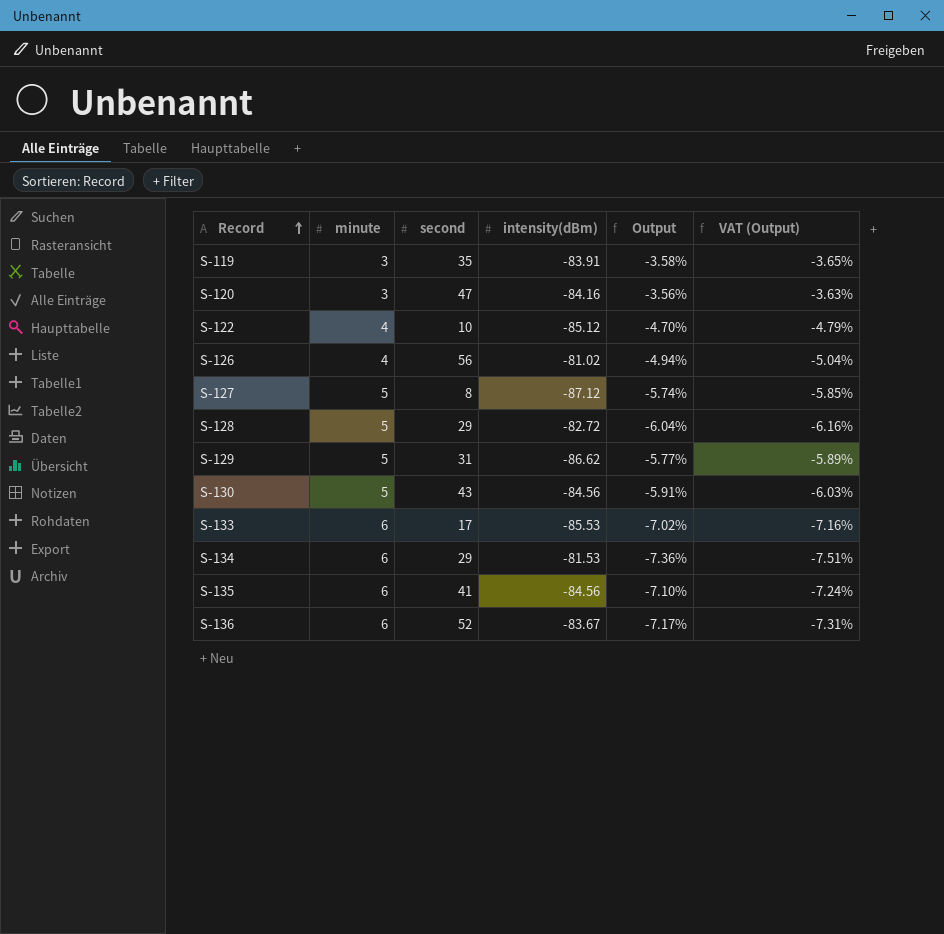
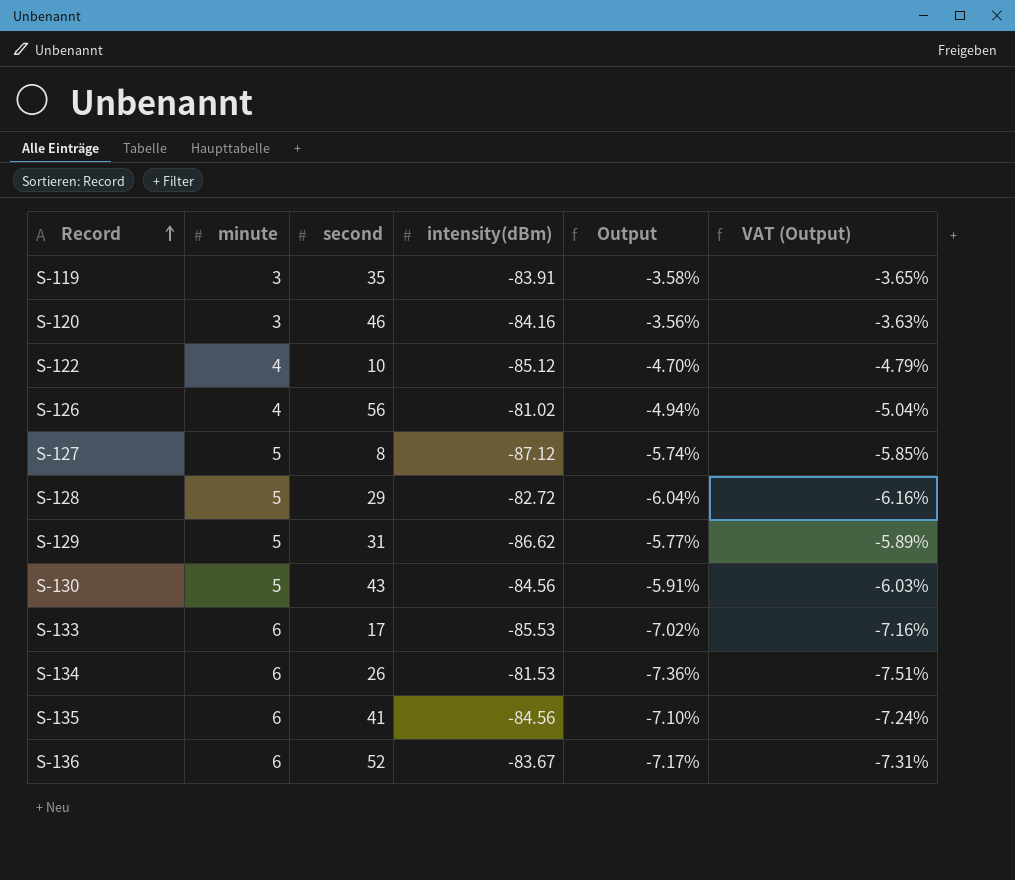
S-120 | second: 47 -> 46
S-134 | second: 29 -> 26

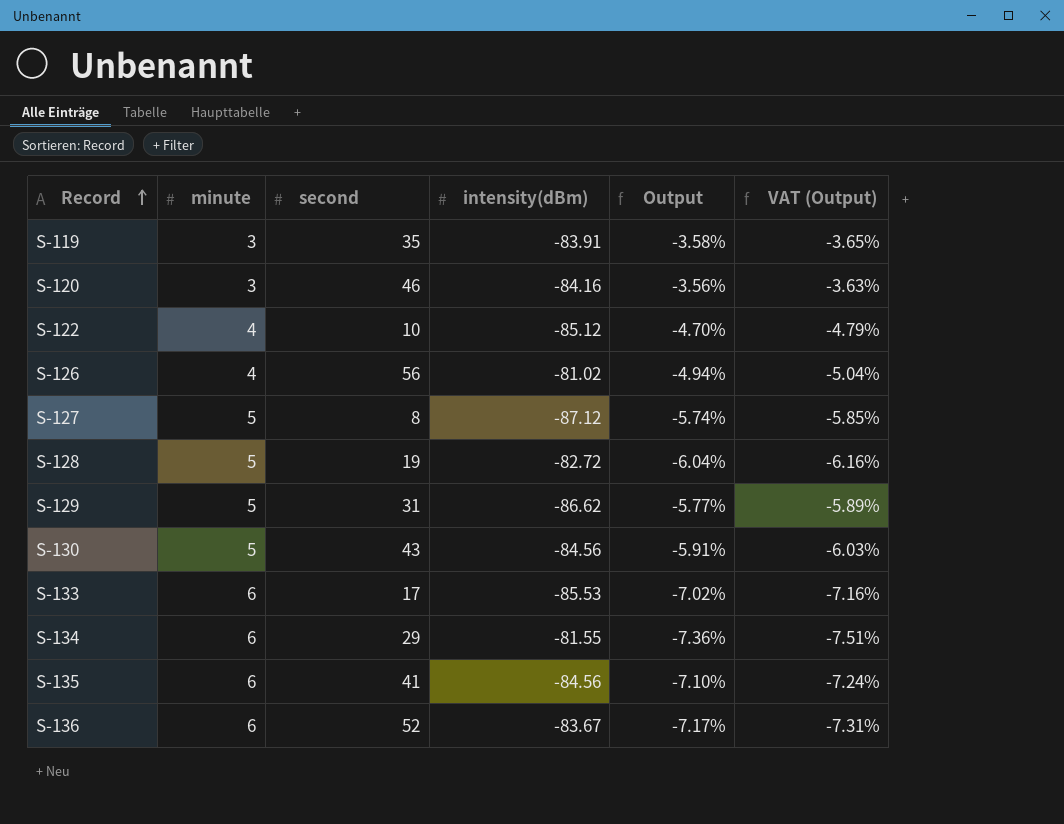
S-128 | second: 29 -> 19
S-134 | second: 26 -> 29
S-134 | intensity(dBm): -81.53 -> -81.55

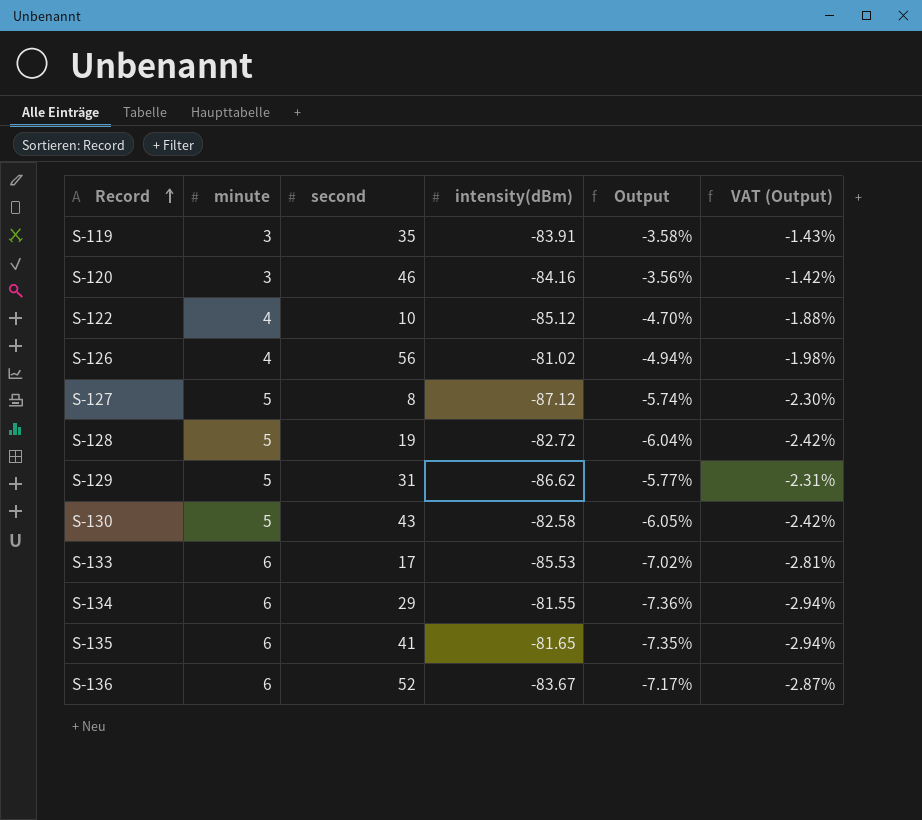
column VAT (Output) | formula: [Output] * 1.02 -> [Output] * 0.4
S-130 | intensity(dBm): -84.56 -> -82.58
S-130 | Output: -5.91% -> -6.05%
S-135 | intensity(dBm): -84.56 -> -81.65
S-135 | Output: -7.10% -> -7.35%

